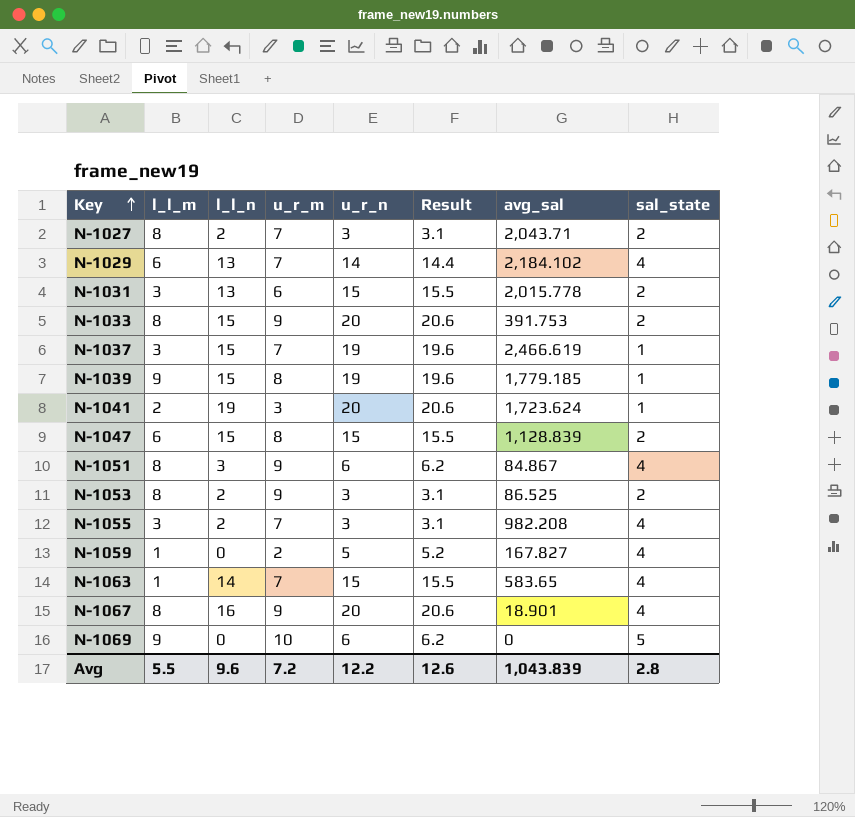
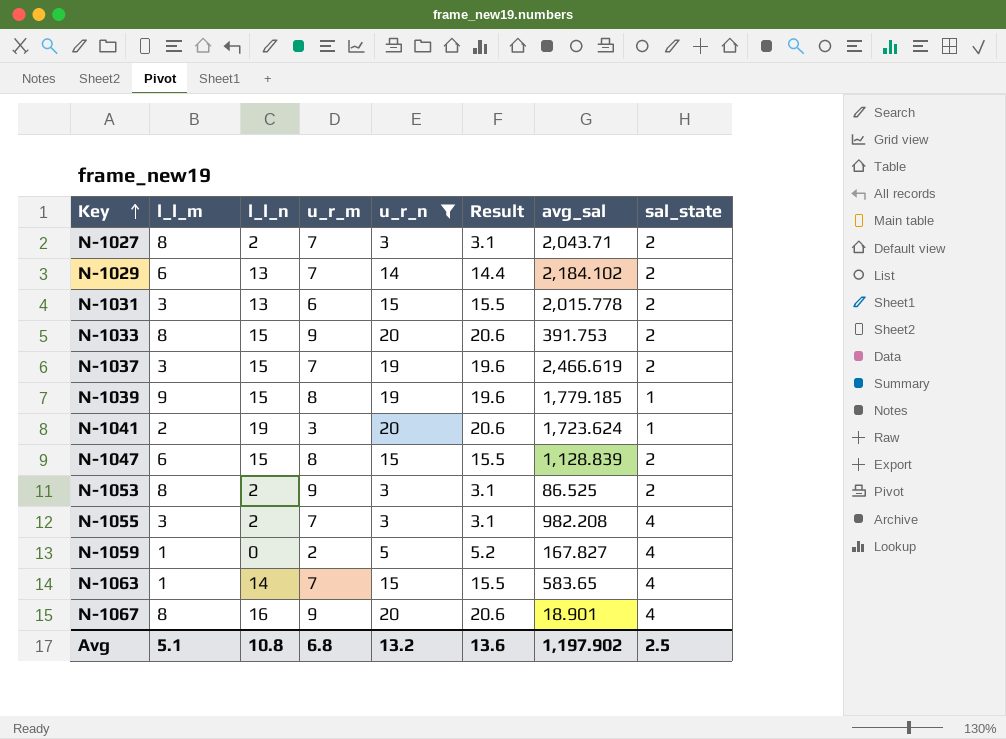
filter: none -> u_r_n != 6
N-1029 | sal_state: 4 -> 2
N-1037 | sal_state: 1 -> 2
Avg | l_l_m: 5.5 -> 5.1
Avg | l_l_n: 9.6 -> 10.8
Avg | u_r_m: 7.2 -> 6.8
Avg | u_r_n: 12.2 -> 13.2
Avg | Result: 12.6 -> 13.6
Avg | avg_sal: 1,043.839 -> 1,197.902
Avg | sal_state: 2.8 -> 2.5

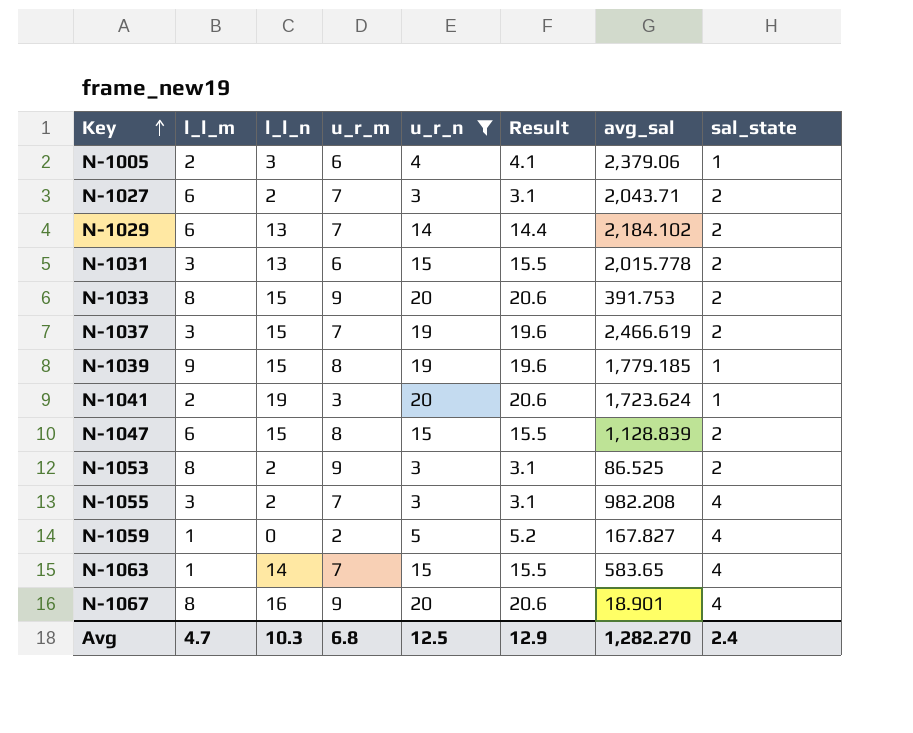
row N-1005: none -> 2 | 3 | 6 | 4 | 4.1 | 2,379.06 | 1
N-1027 | l_l_m: 8 -> 6
Avg | l_l_m: 5.1 -> 4.7
Avg | l_l_n: 10.8 -> 10.3
Avg | u_r_n: 13.2 -> 12.5
Avg | Result: 13.6 -> 12.9
Avg | avg_sal: 1,197.902 -> 1,282.270
Avg | sal_state: 2.5 -> 2.4

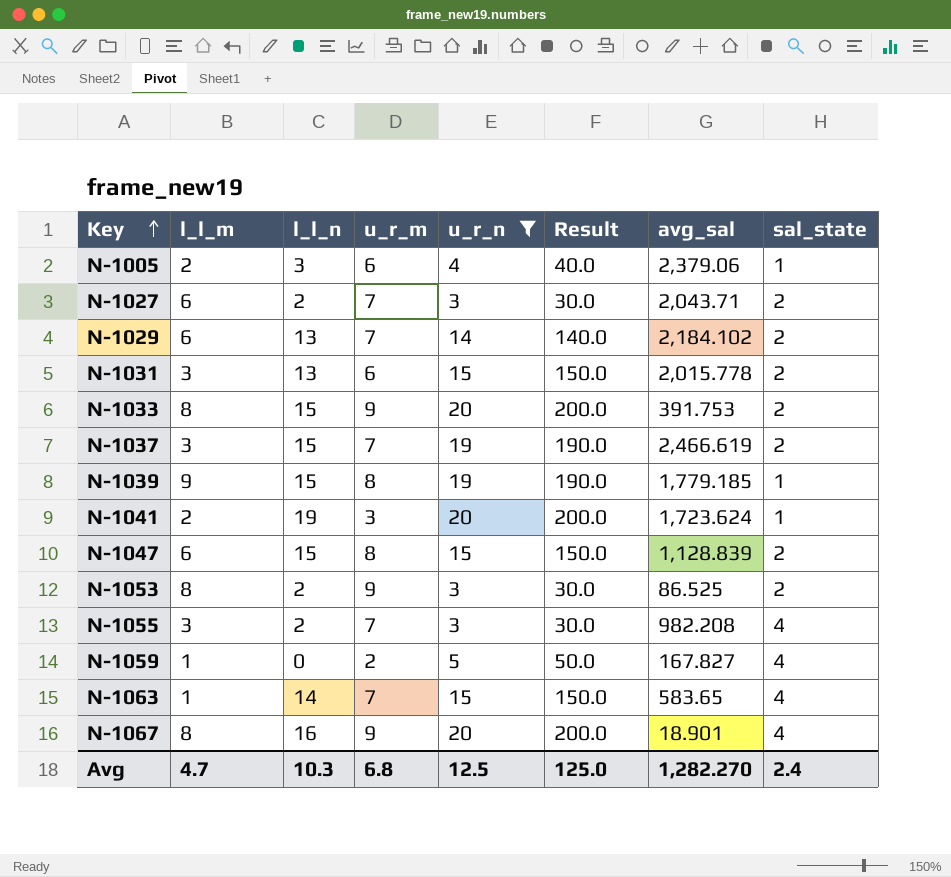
column Result | formula: [u_r_n] * 1.03 -> [u_r_n] * 10
Avg | Result: 12.9 -> 125.0

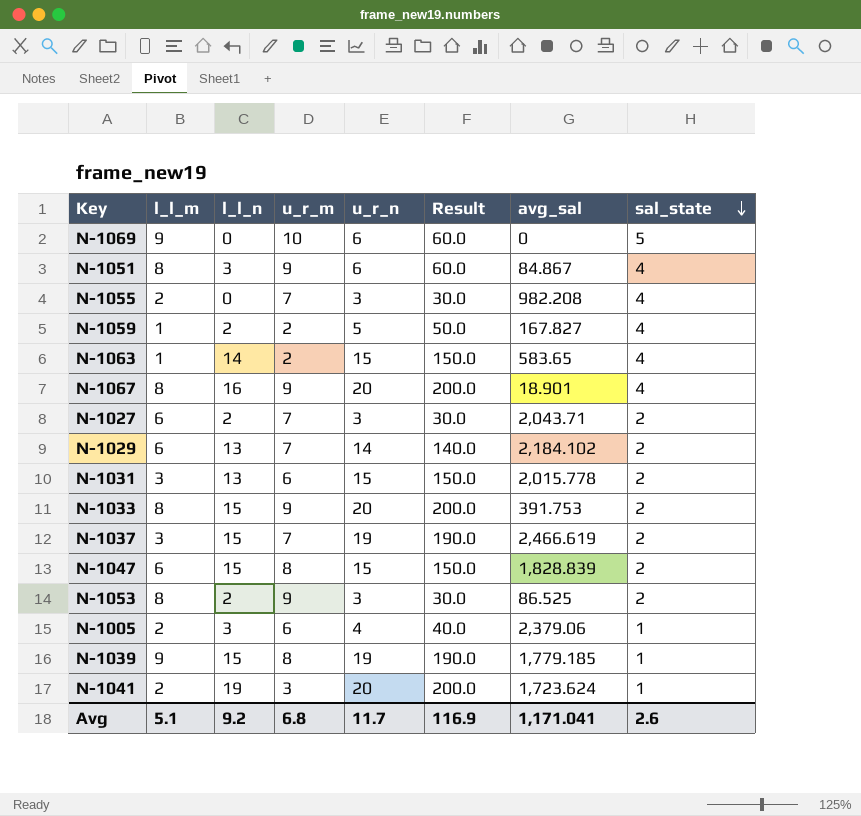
filter: u_r_n != 6 -> none
row order: Key ascending -> sal_state descending
N-1055 | l_l_m: 3 -> 2
N-1055 | l_l_n: 2 -> 0
N-1059 | l_l_n: 0 -> 2
N-1063 | u_r_m: 7 -> 2
N-1047 | avg_sal: 1,128.839 -> 1,828.839
Avg | l_l_m: 4.7 -> 5.1
Avg | l_l_n: 10.3 -> 9.2
Avg | u_r_n: 12.5 -> 11.7
Avg | Result: 125.0 -> 116.9
Avg | avg_sal: 1,282.270 -> 1,171.041
Avg | sal_state: 2.4 -> 2.6

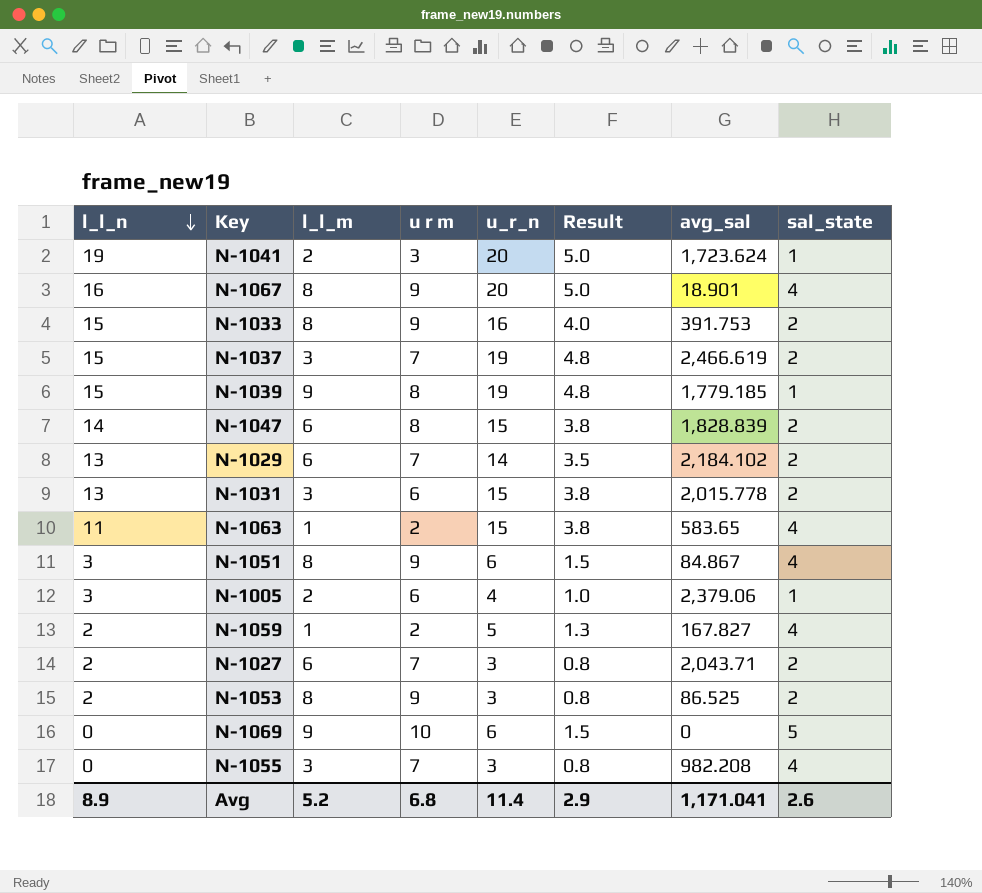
row order: sal_state descending -> l_l_n descending
column l_l_n | position: 3 -> 1
column name: u_r_m -> u r m
column Result | formula: [u_r_n] * 10 -> [u_r_n] * 0.25
N-1033 | u_r_n: 20 -> 16
N-1047 | l_l_n: 15 -> 14
N-1063 | l_l_n: 14 -> 11
N-1055 | l_l_m: 2 -> 3
Avg | l_l_n: 9.2 -> 8.9
Avg | l_l_m: 5.1 -> 5.2
Avg | u_r_n: 11.7 -> 11.4
Avg | Result: 116.9 -> 2.9

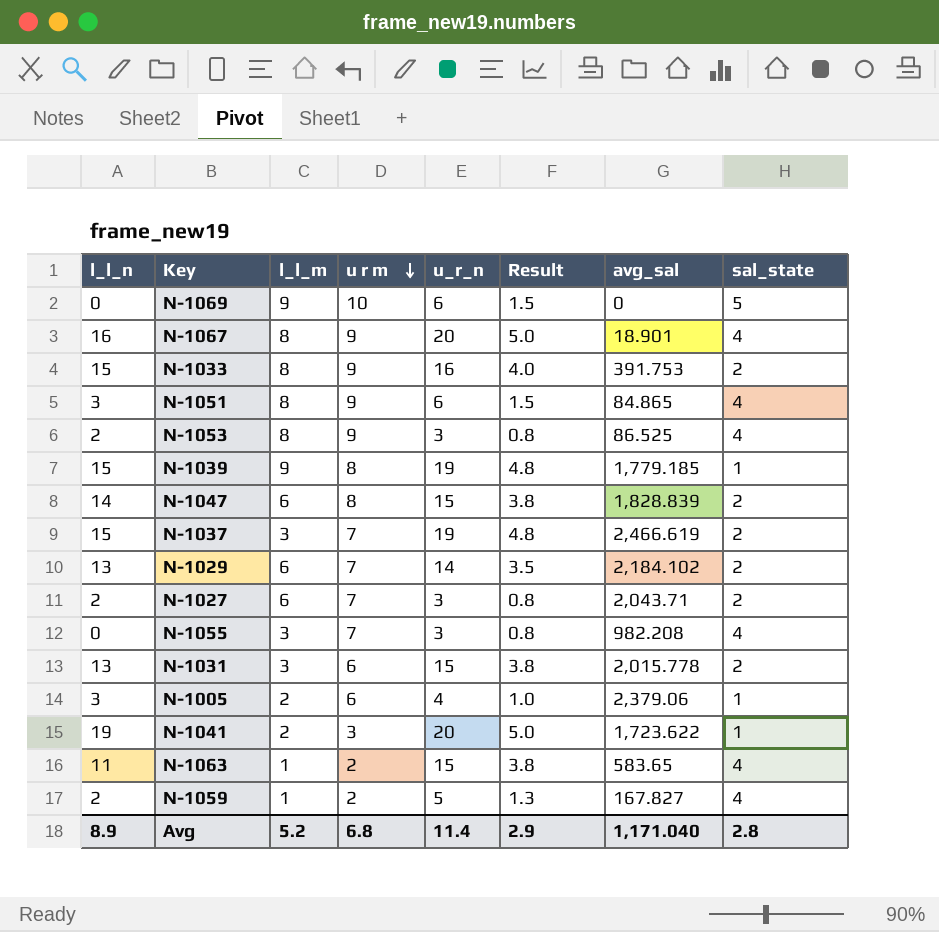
row order: l_l_n descending -> u r m descending
N-1051 | avg_sal: 84.867 -> 84.865
N-1053 | sal_state: 2 -> 4
N-1041 | avg_sal: 1,723.624 -> 1,723.622
Avg | avg_sal: 1,171.041 -> 1,171.040
Avg | sal_state: 2.6 -> 2.8

